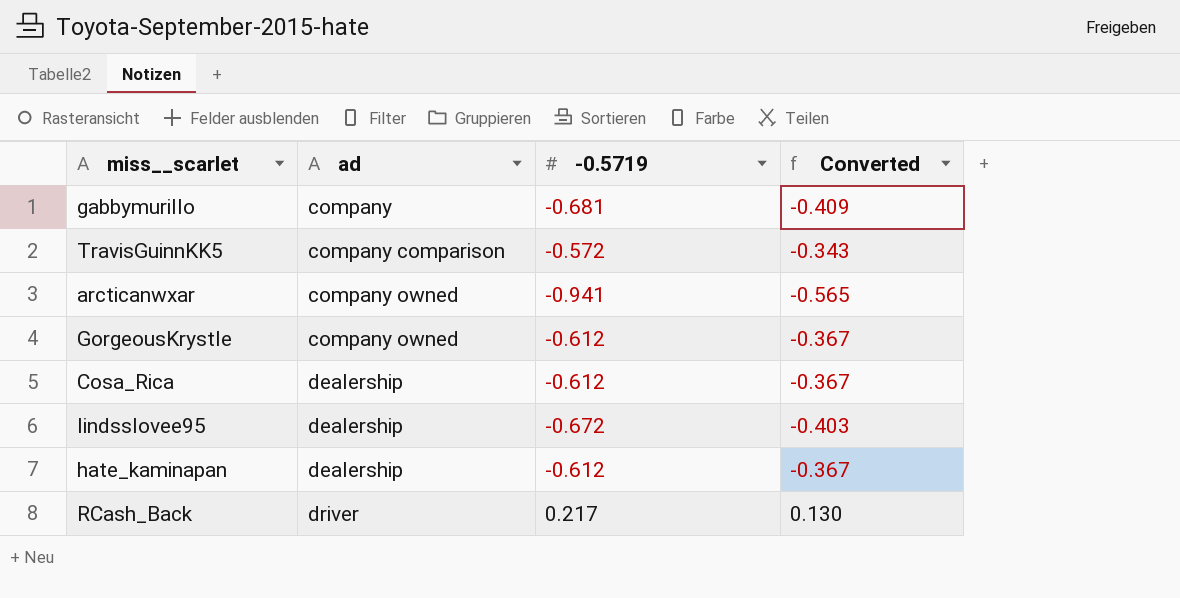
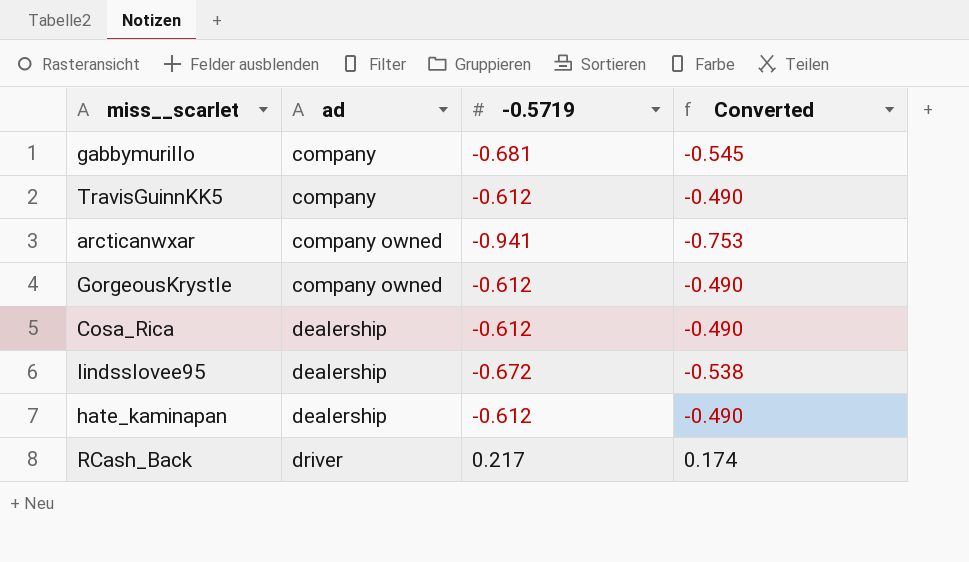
column Converted | formula: [-0.5719] * 0.6 -> [-0.5719] * 0.8
TravisGuinnKK5 | ad: company comparison -> company
TravisGuinnKK5 | -0.5719: -0.572 -> -0.612

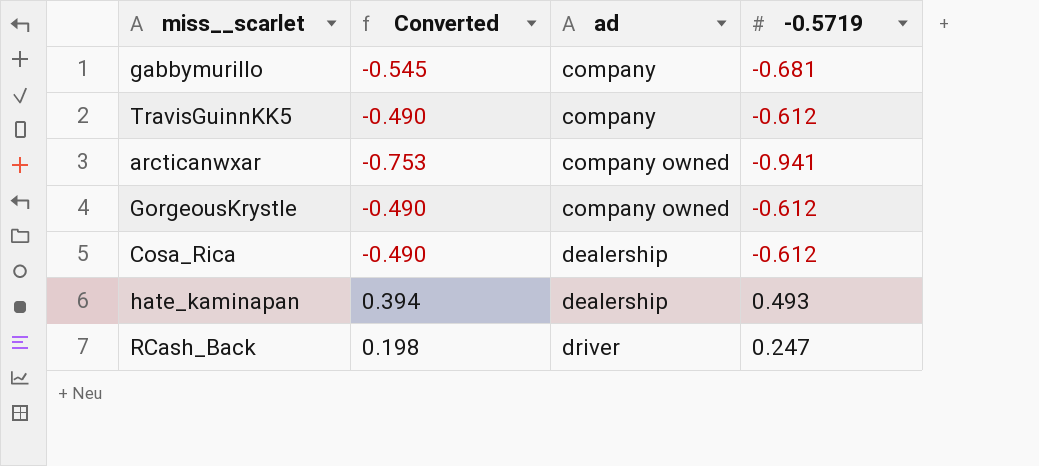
column Converted | position: 4 -> 2
row lindsslovee95: dealership | -0.672 | -0.538 -> none
hate_kaminapan | Converted: -0.490 -> 0.394
hate_kaminapan | -0.5719: -0.612 -> 0.493
RCash_Back | Converted: 0.174 -> 0.198
RCash_Back | -0.5719: 0.217 -> 0.247

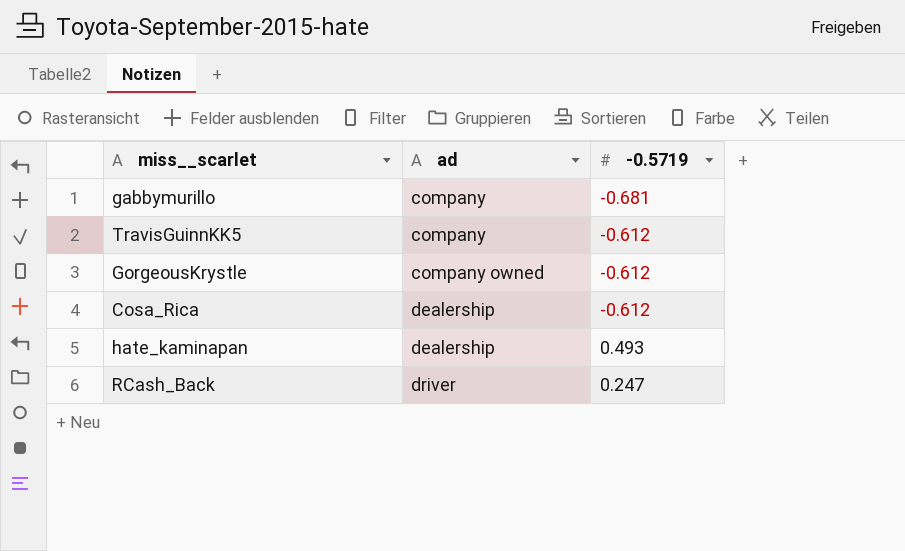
column Converted | formula: [-0.5719] * 0.8 -> none
row arcticanwxar: -0.753 | company owned | -0.941 -> none

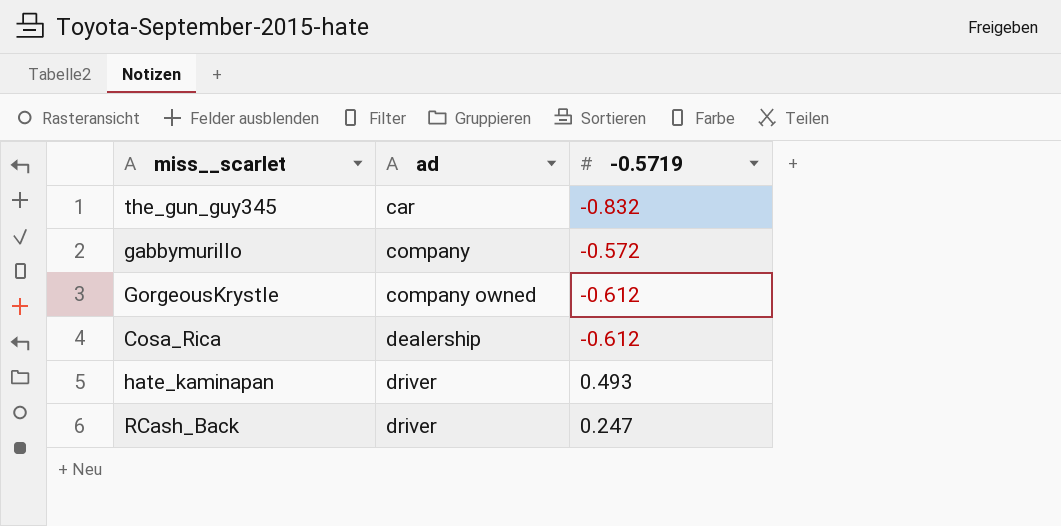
row TravisGuinnKK5: company | -0.612 -> none
row the_gun_guy345: none -> car | -0.832
gabbymurillo | -0.5719: -0.681 -> -0.572
hate_kaminapan | ad: dealership -> driver

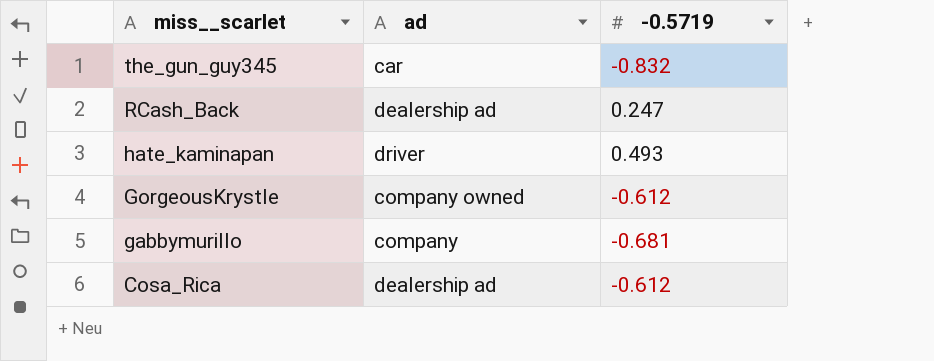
row order: ad ascending -> miss__scarlet descending
RCash_Back | ad: driver -> dealership ad
gabbymurillo | -0.5719: -0.572 -> -0.681
Cosa_Rica | ad: dealership -> dealership ad

